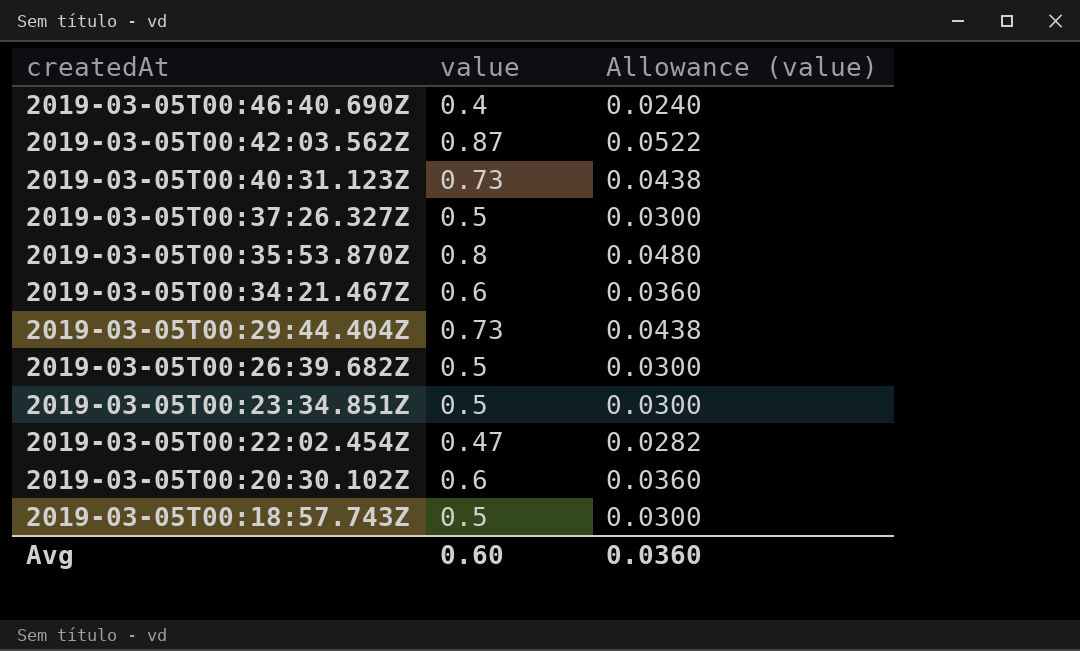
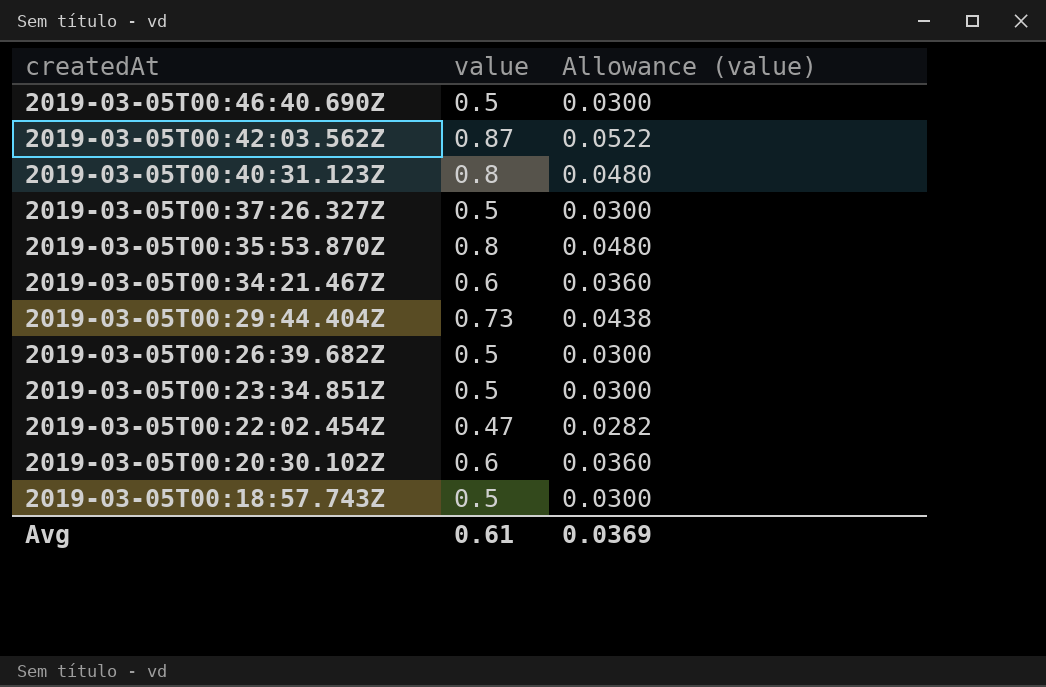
2019-03-05T00:46:40.690Z | value: 0.4 -> 0.5
2019-03-05T00:46:40.690Z | Allowance (value): 0.0240 -> 0.0300
2019-03-05T00:40:31.123Z | value: 0.73 -> 0.8
2019-03-05T00:40:31.123Z | Allowance (value): 0.0438 -> 0.0480
Avg | value: 0.60 -> 0.61
Avg | Allowance (value): 0.0360 -> 0.0369

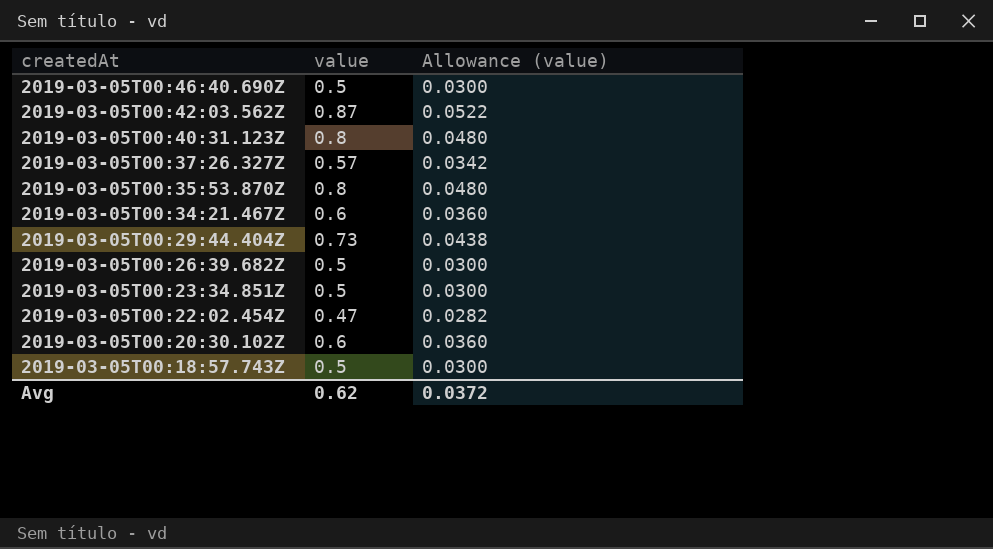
2019-03-05T00:37:26.327Z | value: 0.5 -> 0.57
2019-03-05T00:37:26.327Z | Allowance (value): 0.0300 -> 0.0342
Avg | value: 0.61 -> 0.62
Avg | Allowance (value): 0.0369 -> 0.0372

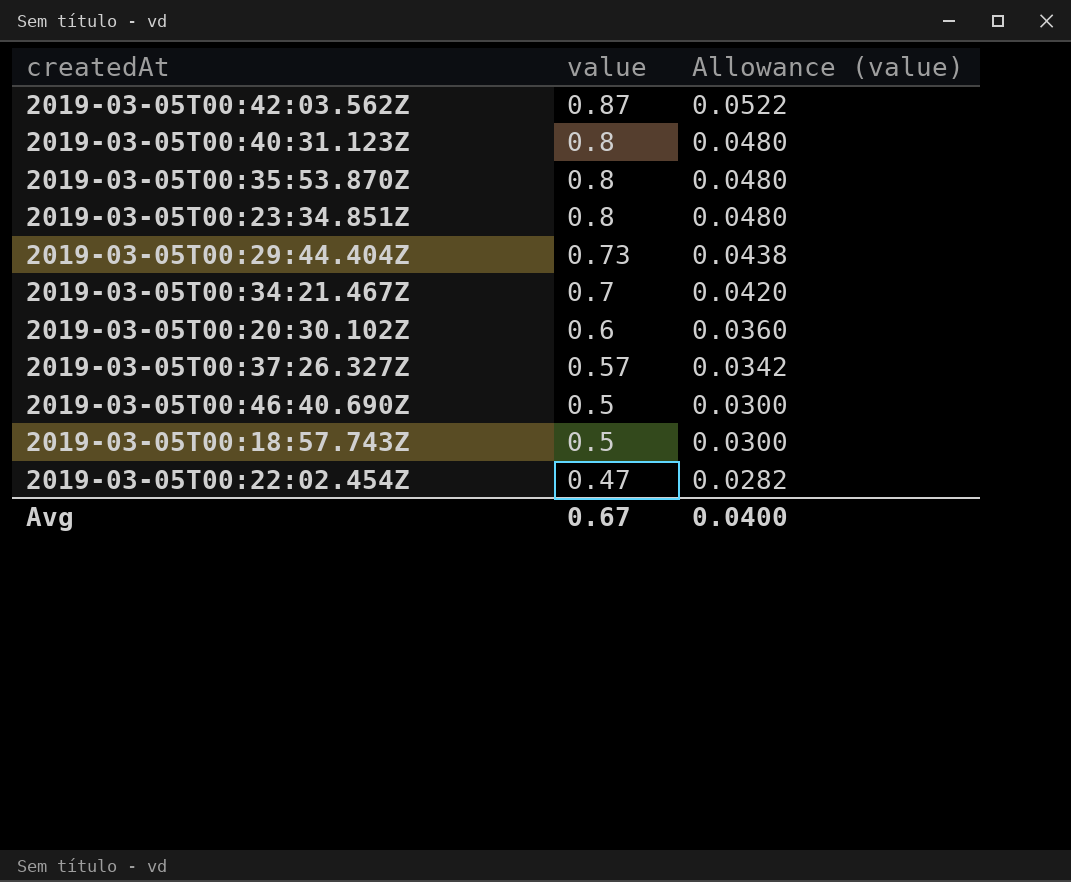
row order: createdAt descending -> value descending
row 2019-03-05T00:26:39.682Z: 0.5 | 0.0300 -> none
2019-03-05T00:23:34.851Z | value: 0.5 -> 0.8
2019-03-05T00:23:34.851Z | Allowance (value): 0.0300 -> 0.0480
2019-03-05T00:34:21.467Z | value: 0.6 -> 0.7
2019-03-05T00:34:21.467Z | Allowance (value): 0.0360 -> 0.0420
Avg | value: 0.62 -> 0.67
Avg | Allowance (value): 0.0372 -> 0.0400

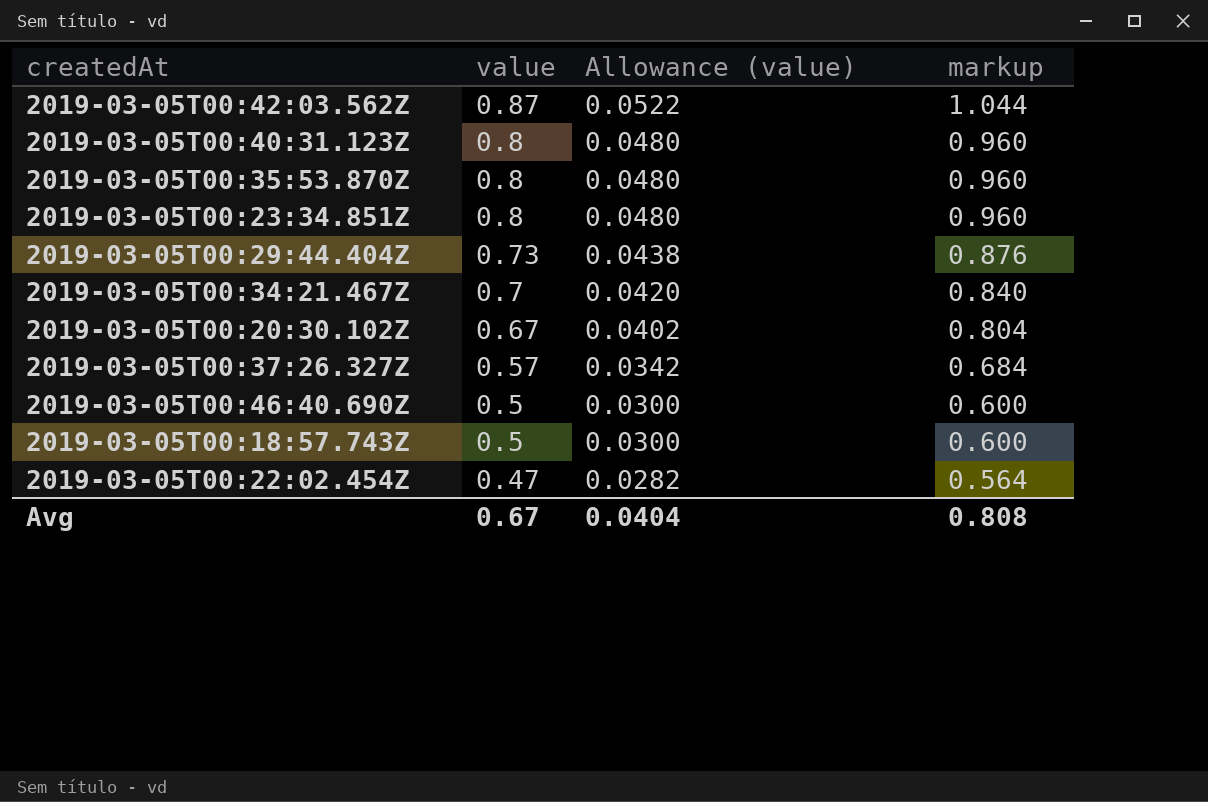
column markup | formula: none -> [value] * 1.2
2019-03-05T00:20:30.102Z | value: 0.6 -> 0.67
2019-03-05T00:20:30.102Z | Allowance (value): 0.0360 -> 0.0402
Avg | Allowance (value): 0.0400 -> 0.0404

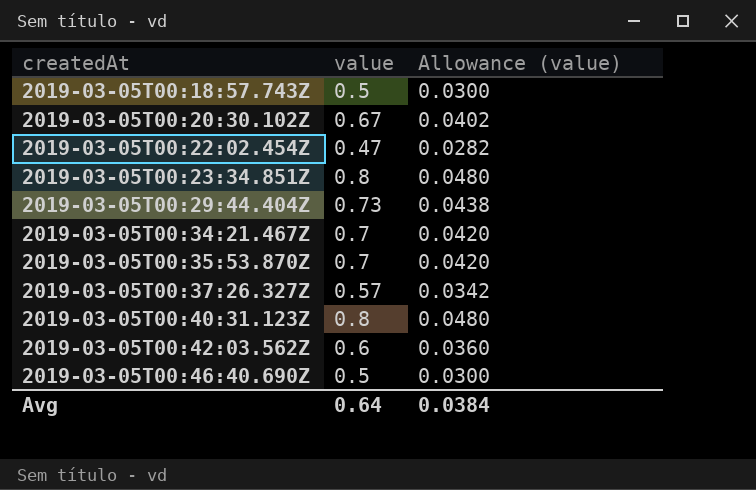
row order: value descending -> createdAt ascending
column markup | formula: [value] * 1.2 -> none
2019-03-05T00:35:53.870Z | value: 0.8 -> 0.7
2019-03-05T00:35:53.870Z | Allowance (value): 0.0480 -> 0.0420
2019-03-05T00:42:03.562Z | value: 0.87 -> 0.6
2019-03-05T00:42:03.562Z | Allowance (value): 0.0522 -> 0.0360
Avg | value: 0.67 -> 0.64
Avg | Allowance (value): 0.0404 -> 0.0384

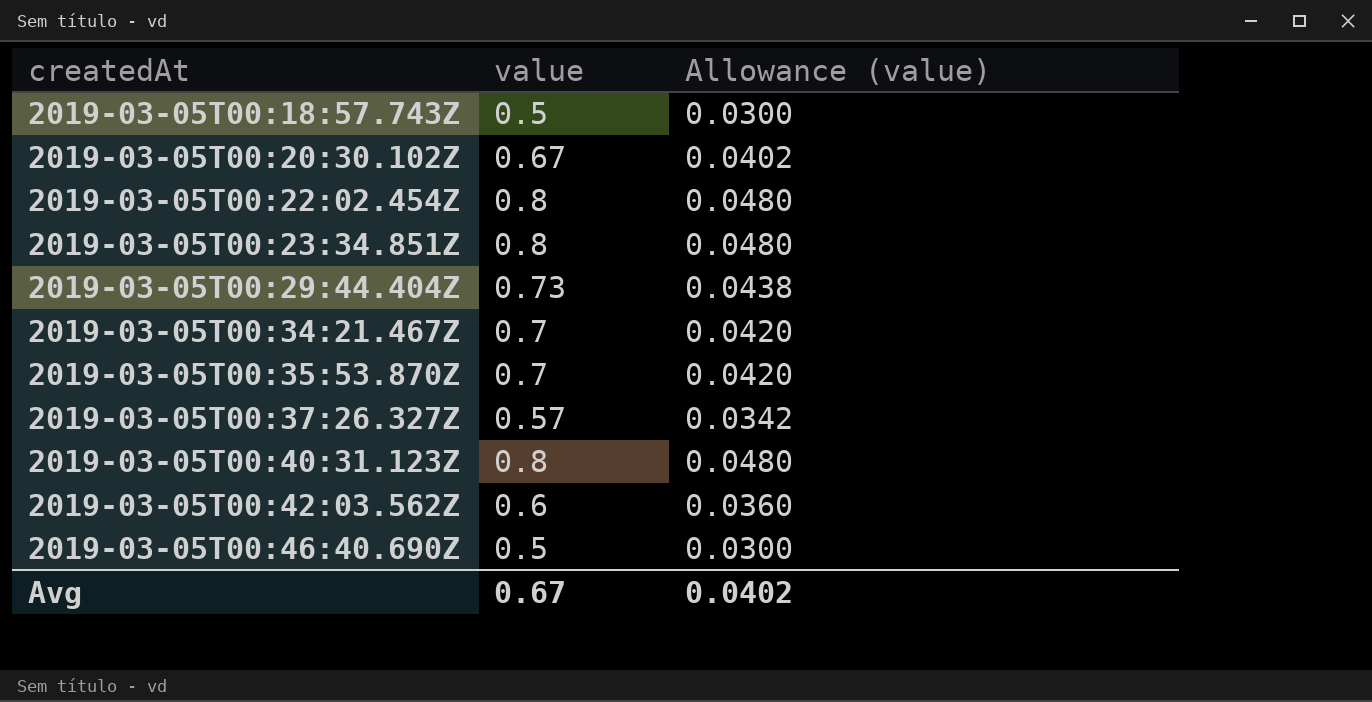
2019-03-05T00:22:02.454Z | value: 0.47 -> 0.8
2019-03-05T00:22:02.454Z | Allowance (value): 0.0282 -> 0.0480
Avg | value: 0.64 -> 0.67
Avg | Allowance (value): 0.0384 -> 0.0402

